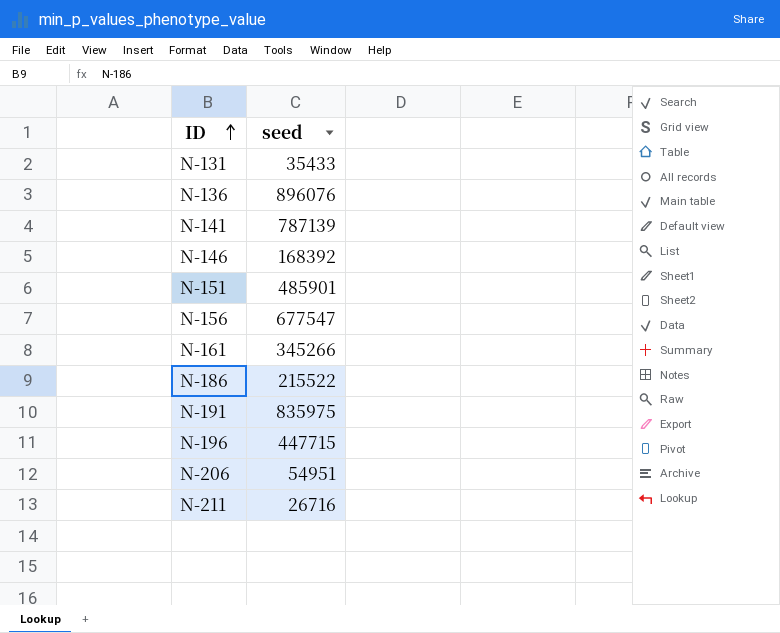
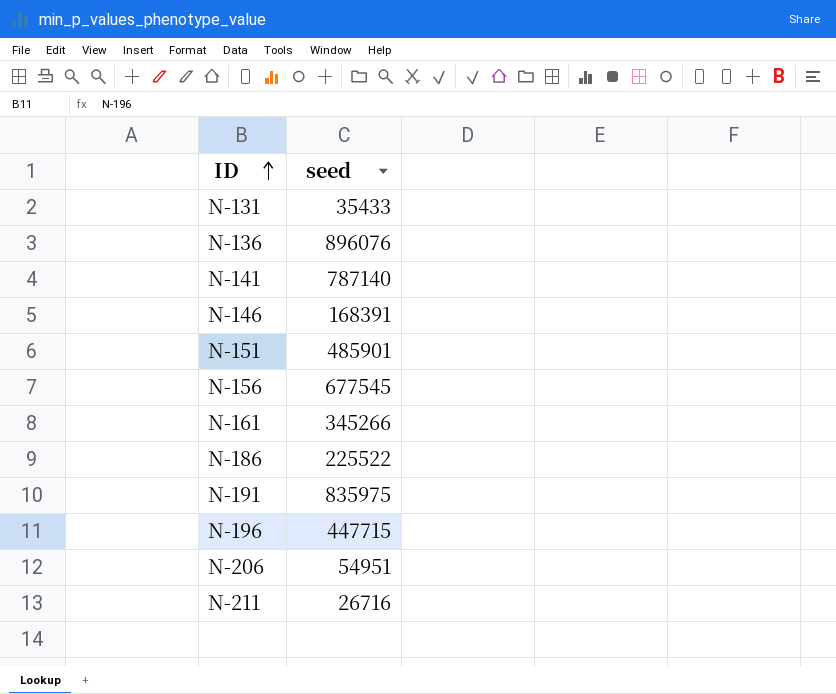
N-141 | seed: 787139 -> 787140
N-146 | seed: 168392 -> 168391
N-156 | seed: 677547 -> 677545
N-186 | seed: 215522 -> 225522

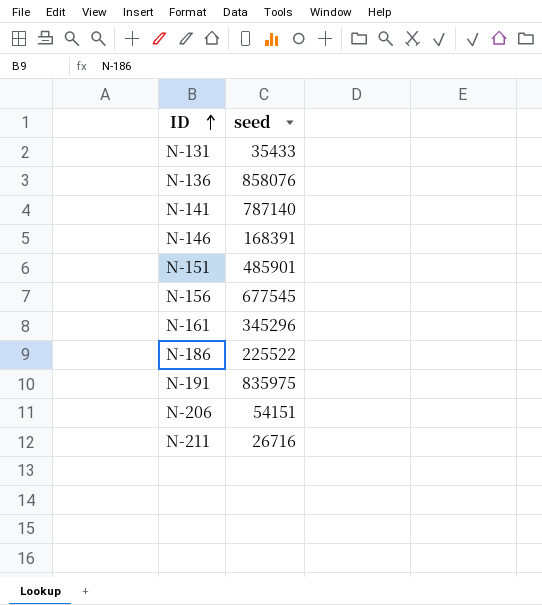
row N-196: 447715 -> none
N-136 | seed: 896076 -> 858076
N-161 | seed: 345266 -> 345296
N-206 | seed: 54951 -> 54151

